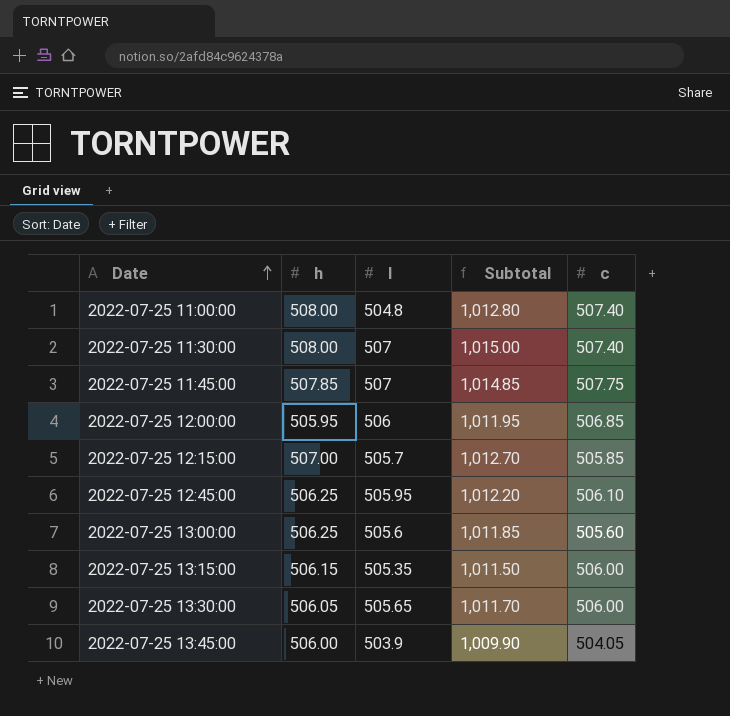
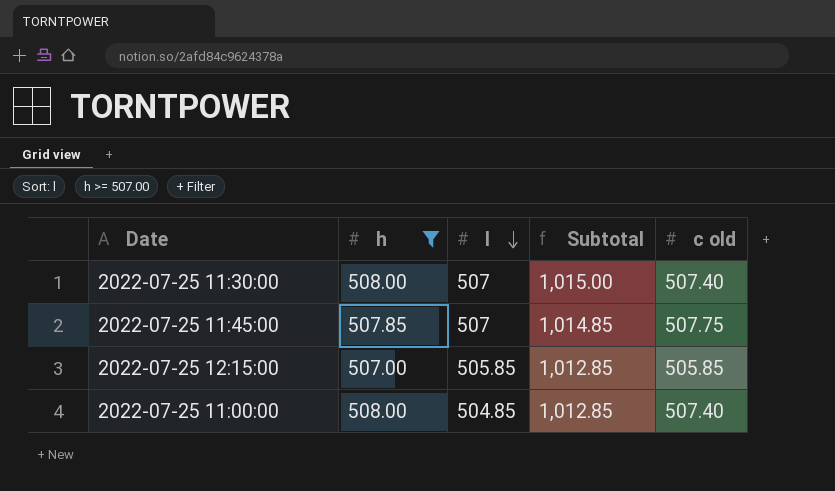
filter: none -> h >= 507.00
row order: Date ascending -> l descending
column name: c -> c old
2022-07-25 12:15:00 | l: 505.7 -> 505.85
2022-07-25 12:15:00 | Subtotal: 1,012.70 -> 1,012.85
2022-07-25 11:00:00 | l: 504.8 -> 504.85
2022-07-25 11:00:00 | Subtotal: 1,012.80 -> 1,012.85

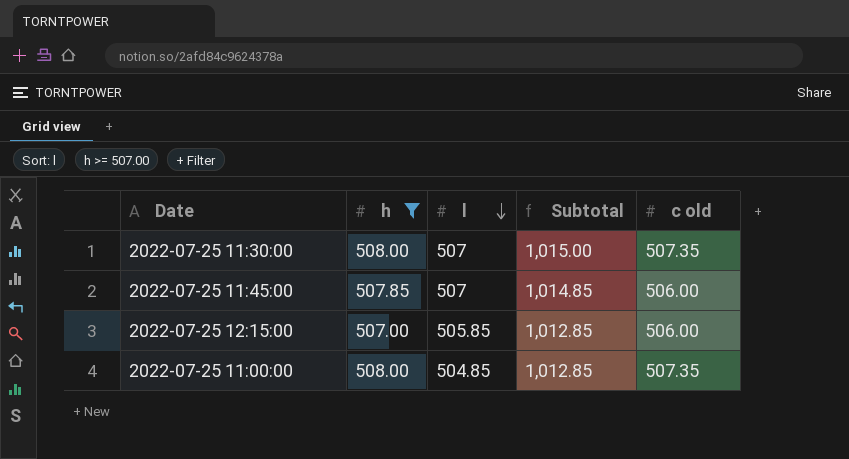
2022-07-25 11:30:00 | c old: 507.40 -> 507.35
2022-07-25 11:45:00 | c old: 507.75 -> 506.00
2022-07-25 12:15:00 | c old: 505.85 -> 506.00
2022-07-25 11:00:00 | c old: 507.40 -> 507.35

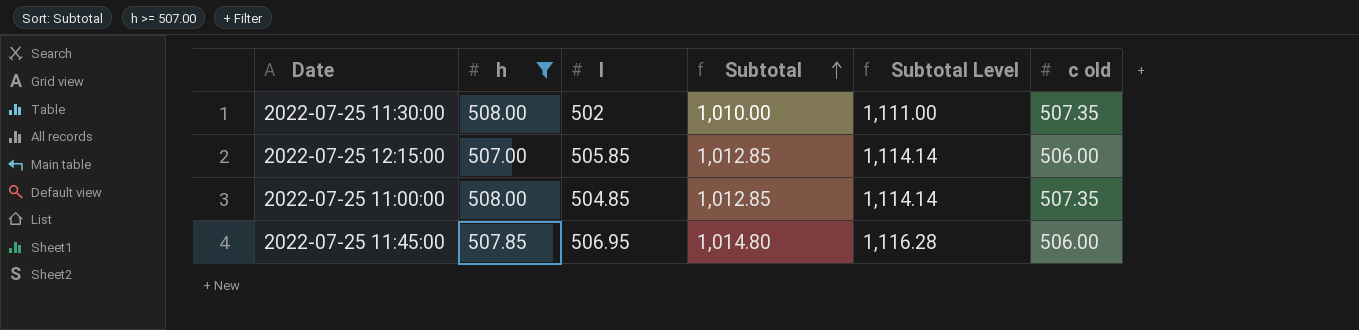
row order: l descending -> Subtotal ascending
column Subtotal Level | formula: none -> [Subtotal] * 1.1
2022-07-25 11:30:00 | l: 507 -> 502
2022-07-25 11:30:00 | Subtotal: 1,015.00 -> 1,010.00
2022-07-25 11:45:00 | l: 507 -> 506.95
2022-07-25 11:45:00 | Subtotal: 1,014.85 -> 1,014.80

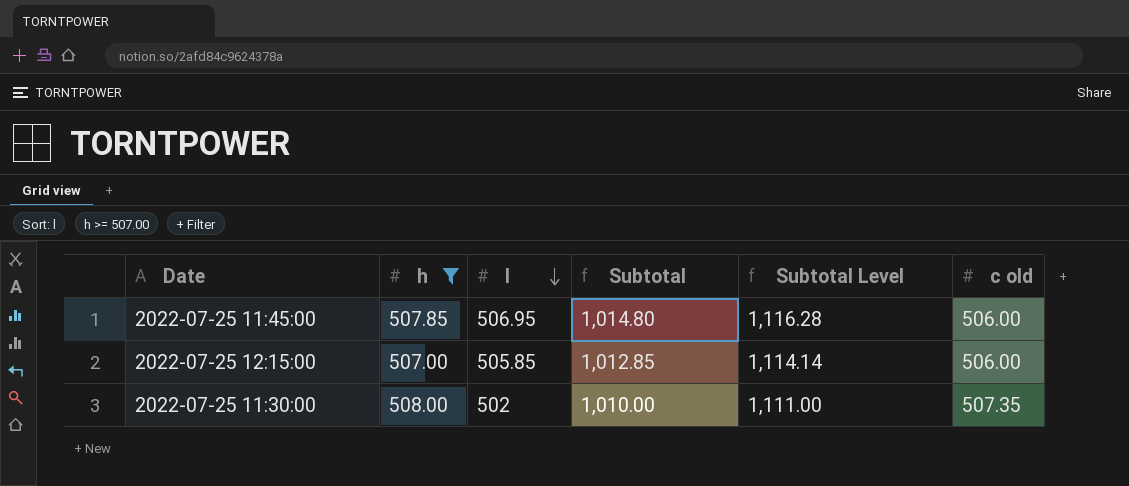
row order: Subtotal ascending -> l descending
row 2022-07-25 11:00:00: 508.00 | 504.85 | 1,012.85 | 1,114.14 | 507.35 -> none

